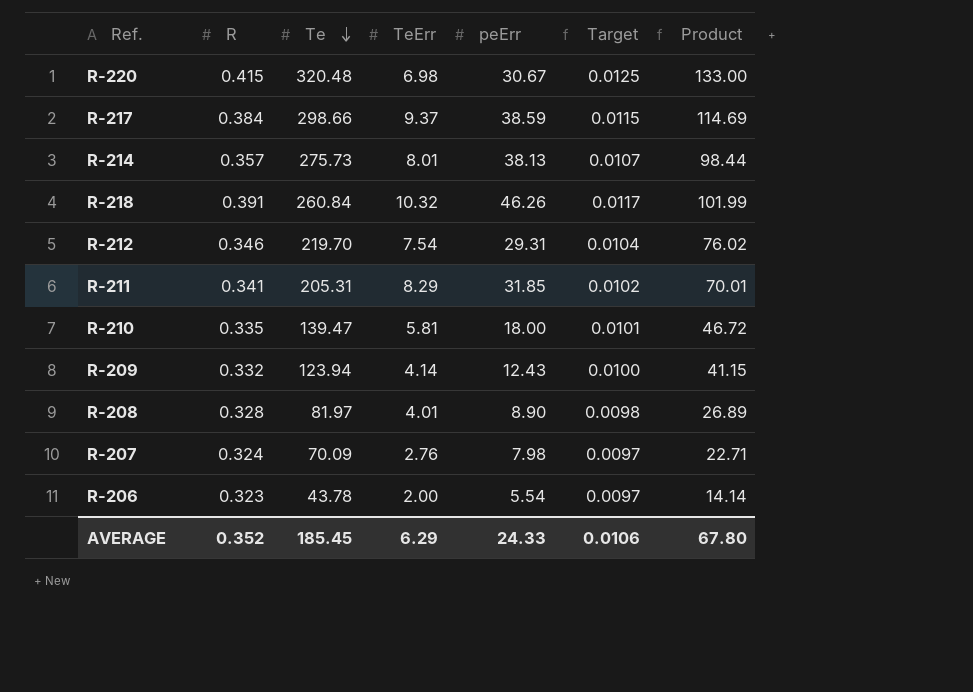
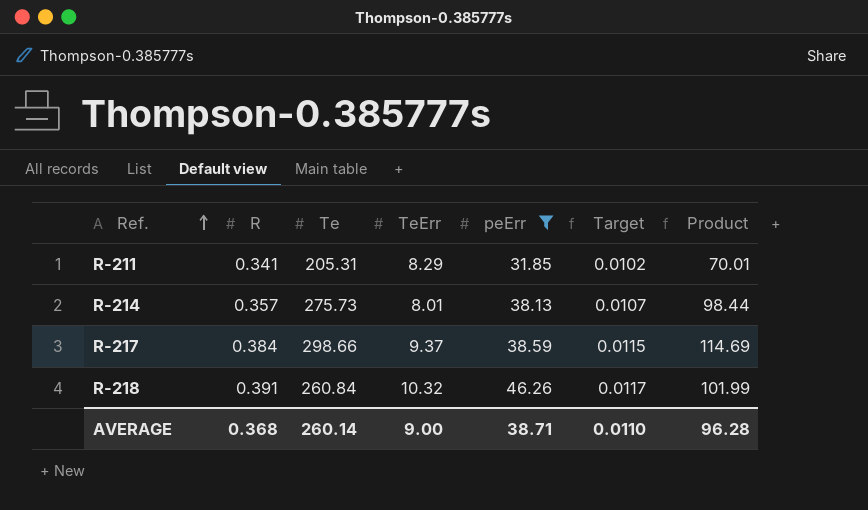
filter: none -> peErr >= 31.85
row order: Te descending -> Ref. ascending
AVERAGE | R: 0.352 -> 0.368
AVERAGE | Te: 185.45 -> 260.14
AVERAGE | TeErr: 6.29 -> 9.00
AVERAGE | peErr: 24.33 -> 38.71
AVERAGE | Target: 0.0106 -> 0.0110
AVERAGE | Product: 67.80 -> 96.28

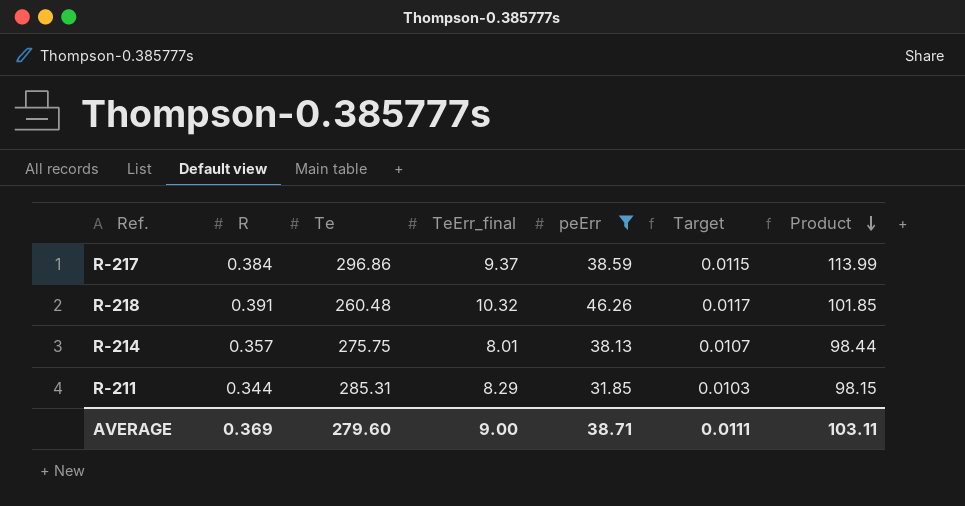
row order: Ref. ascending -> Product descending
column name: TeErr -> TeErr_final
R-217 | Te: 298.66 -> 296.86
R-217 | Product: 114.69 -> 113.99
R-218 | Te: 260.84 -> 260.48
R-218 | Product: 101.99 -> 101.85
R-214 | Te: 275.73 -> 275.75
R-211 | R: 0.341 -> 0.344
R-211 | Te: 205.31 -> 285.31
R-211 | Target: 0.0102 -> 0.0103
R-211 | Product: 70.01 -> 98.15
AVERAGE | R: 0.368 -> 0.369
AVERAGE | Te: 260.14 -> 279.60
AVERAGE | Target: 0.0110 -> 0.0111
AVERAGE | Product: 96.28 -> 103.11

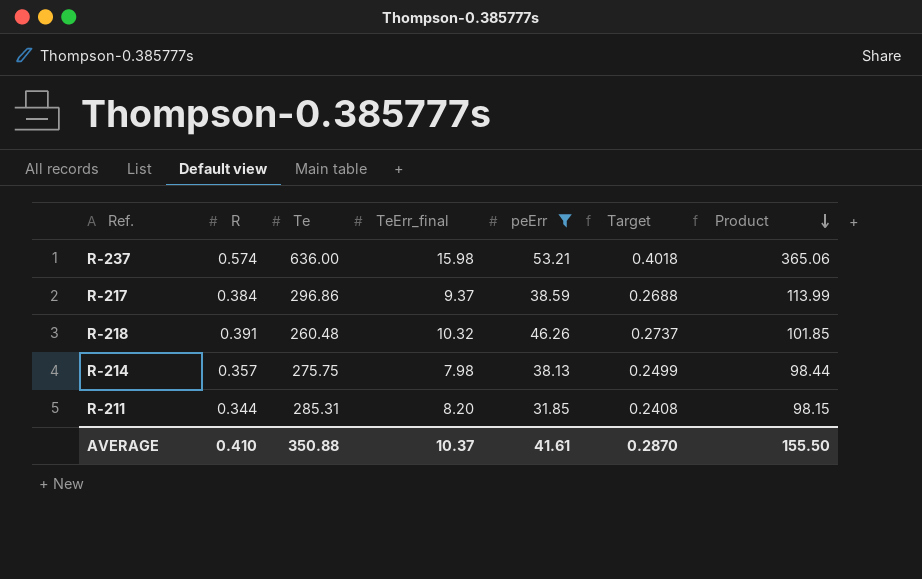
column Target | formula: [R] * 0.03 -> [R] * 0.7
row R-237: none -> 0.574 | 636.00 | 15.98 | 53.21 | 0.4018 | 365.06
R-214 | TeErr_final: 8.01 -> 7.98
R-211 | TeErr_final: 8.29 -> 8.20
AVERAGE | R: 0.369 -> 0.410
AVERAGE | Te: 279.60 -> 350.88
AVERAGE | TeErr_final: 9.00 -> 10.37
AVERAGE | peErr: 38.71 -> 41.61
AVERAGE | Target: 0.0111 -> 0.2870
AVERAGE | Product: 103.11 -> 155.50

